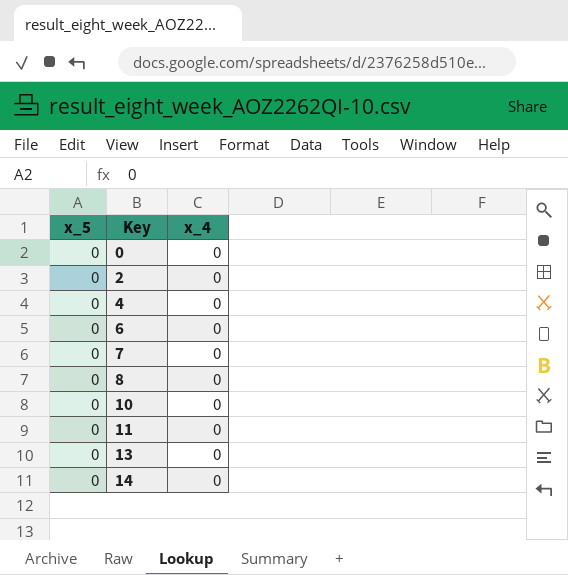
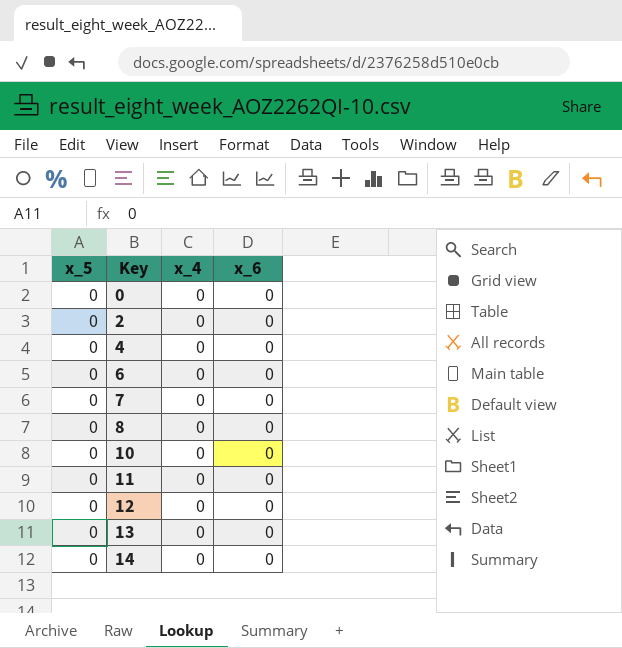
column x_6 | position: none -> 4
row 12: none -> 0 | 0 | 0

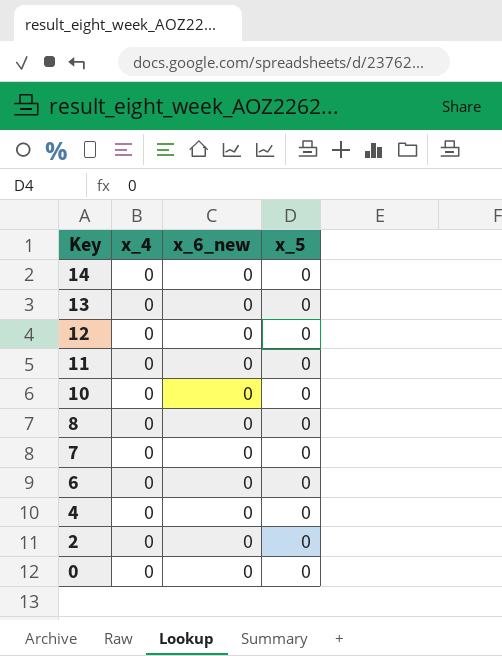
row order: Key ascending -> Key descending
column name: x_6 -> x_6_new
column x_5 | position: 1 -> 4

